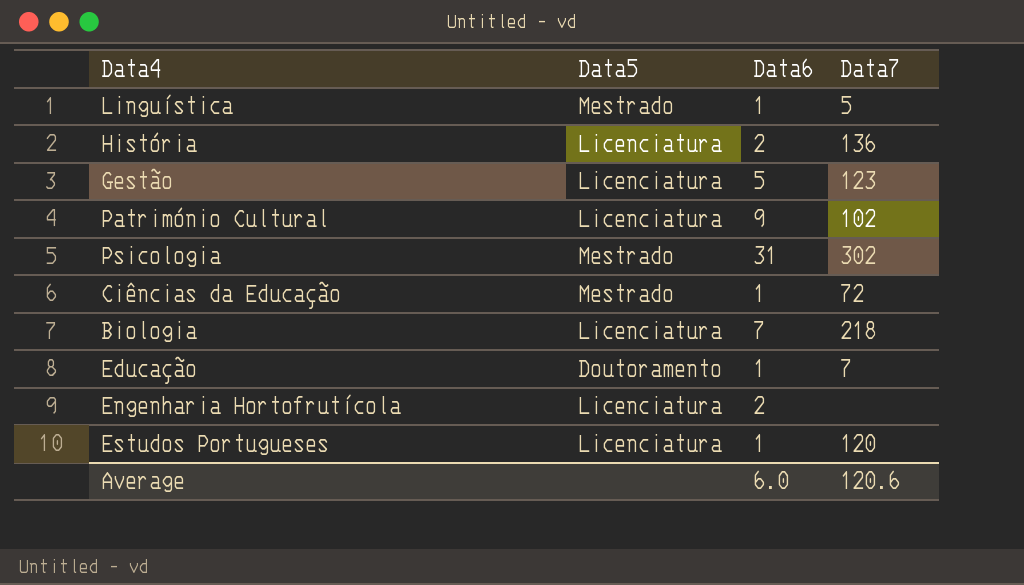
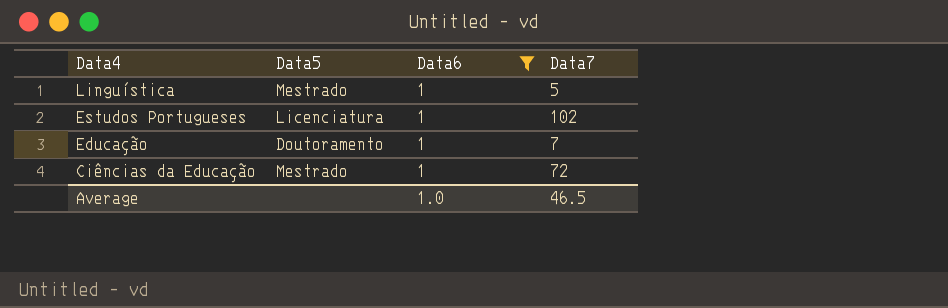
filter: none -> Data6 = 1
row order: none -> Data4 descending
Estudos Portugueses | Data7: 120 -> 102
Average | Data6: 6.0 -> 1.0
Average | Data7: 120.6 -> 46.5

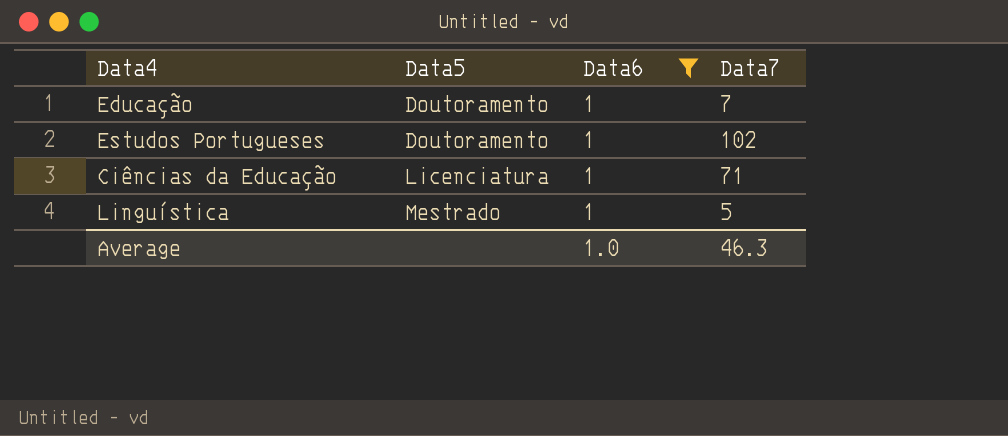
row order: Data4 descending -> Data5 ascending
Estudos Portugueses | Data5: Licenciatura -> Doutoramento
Ciências da Educação | Data5: Mestrado -> Licenciatura
Ciências da Educação | Data7: 72 -> 71
Average | Data7: 46.5 -> 46.3

